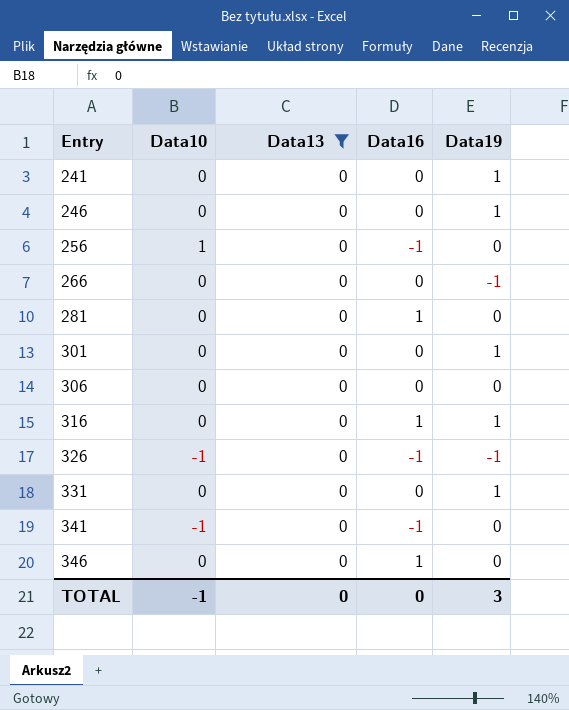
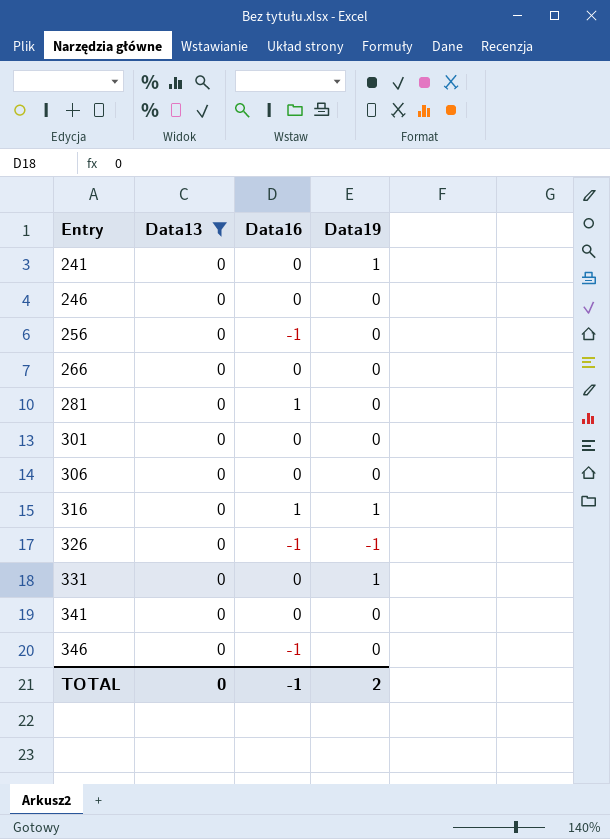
column Data10 | position: 2 -> none
246 | Data19: 1 -> 0
266 | Data19: -1 -> 0
301 | Data19: 1 -> 0
341 | Data16: -1 -> 0
346 | Data16: 1 -> -1
TOTAL | Data16: 0 -> -1
TOTAL | Data19: 3 -> 2

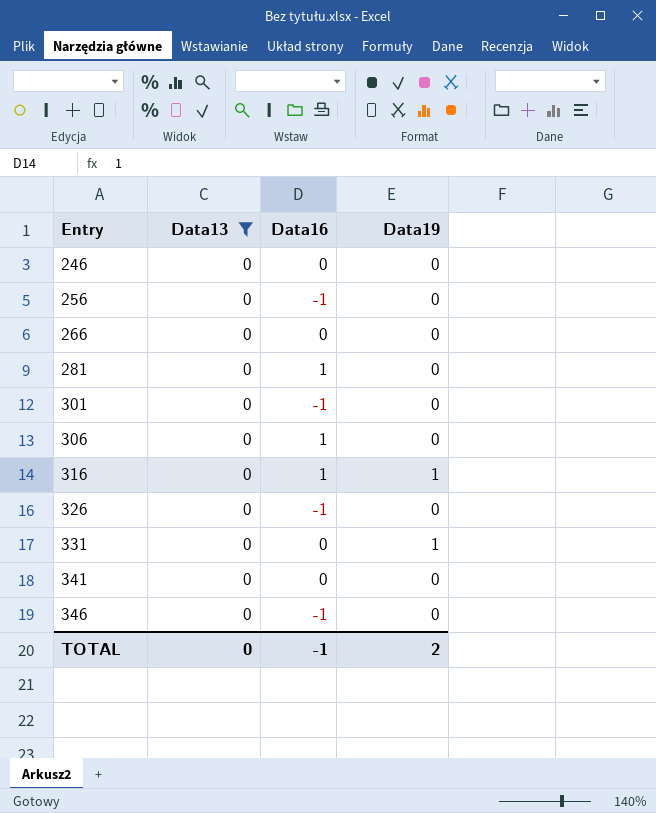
row 241: 0 | 0 | 1 -> none
301 | Data16: 0 -> -1
306 | Data16: 0 -> 1
326 | Data19: -1 -> 0

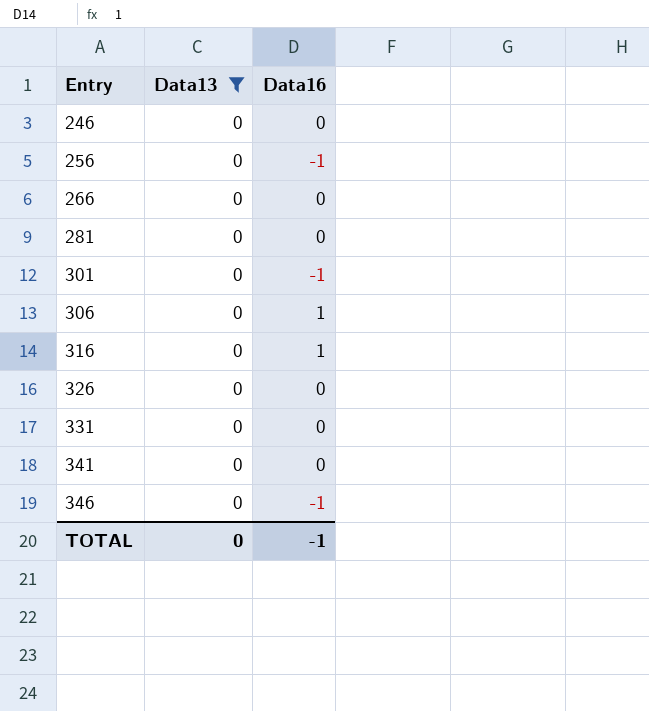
column Data19 | position: 4 -> none
281 | Data16: 1 -> 0
326 | Data16: -1 -> 0

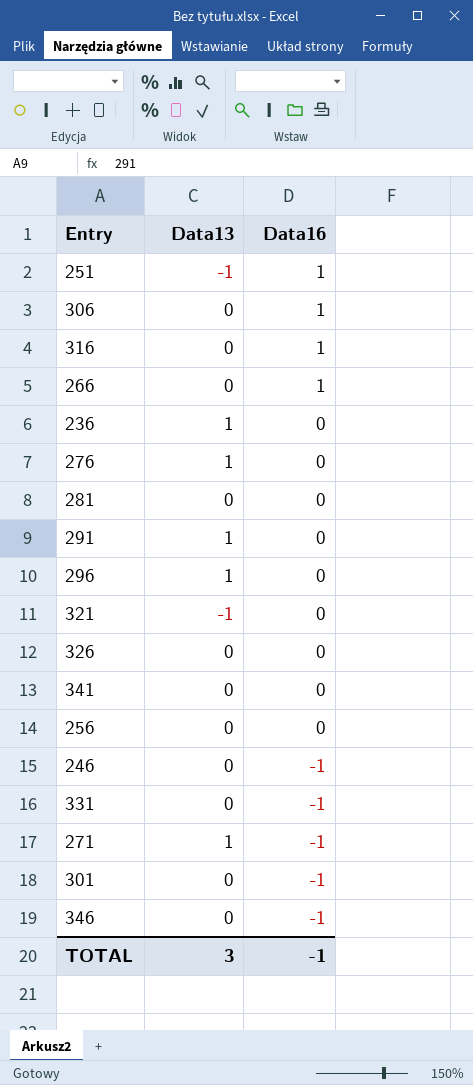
filter: Data13 = 0 -> none
row order: Entry ascending -> Data16 descending
266 | Data16: 0 -> 1
256 | Data16: -1 -> 0
246 | Data16: 0 -> -1
331 | Data16: 0 -> -1
TOTAL | Data13: 0 -> 3

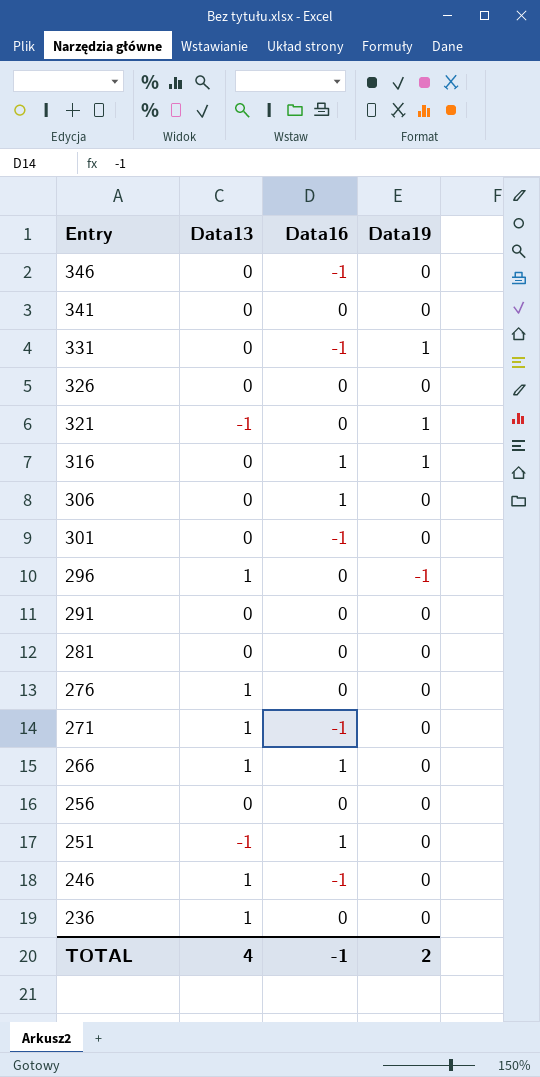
row order: Data16 descending -> Entry descending
column Data19 | position: none -> 4
291 | Data13: 1 -> 0
266 | Data13: 0 -> 1
246 | Data13: 0 -> 1
TOTAL | Data13: 3 -> 4

